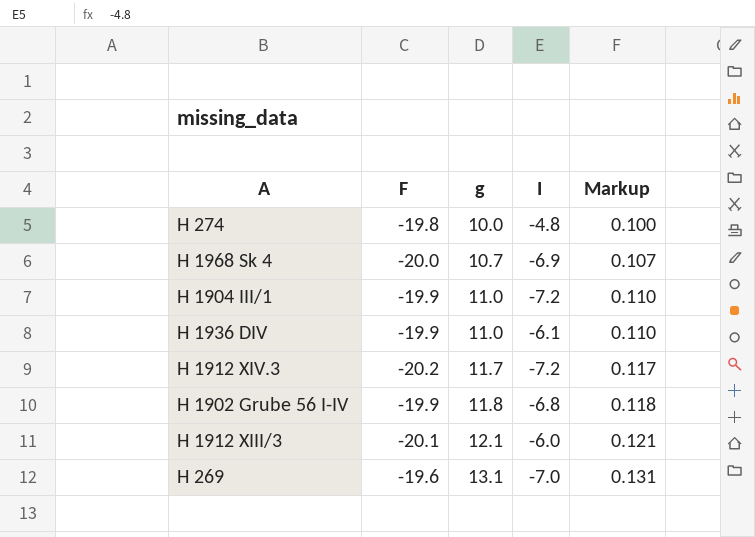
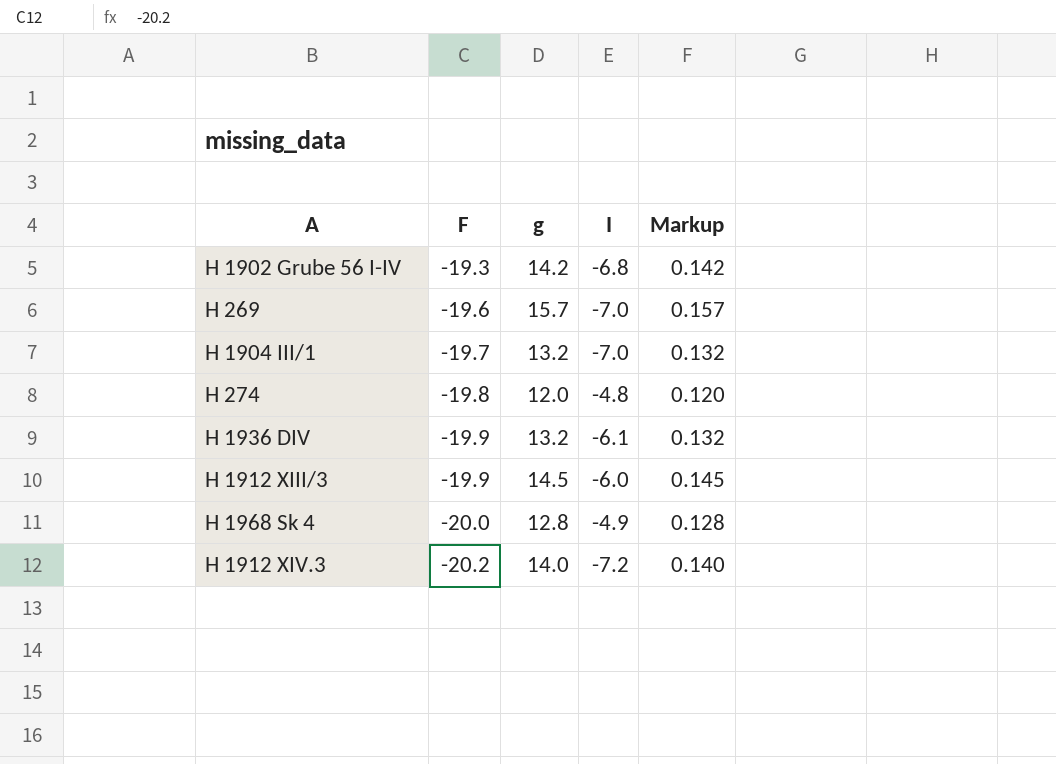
row order: g ascending -> F descending
H 1902 Grube 56 I-IV | F: -19.9 -> -19.3
H 1902 Grube 56 I-IV | g: 11.8 -> 14.2
H 1902 Grube 56 I-IV | Markup: 0.118 -> 0.142
H 269 | g: 13.1 -> 15.7
H 269 | Markup: 0.131 -> 0.157
H 1904 III/1 | F: -19.9 -> -19.7
H 1904 III/1 | g: 11.0 -> 13.2
H 1904 III/1 | I: -7.2 -> -7.0
H 1904 III/1 | Markup: 0.110 -> 0.132
H 274 | g: 10.0 -> 12.0
H 274 | Markup: 0.100 -> 0.120
H 1936 DIV | g: 11.0 -> 13.2
H 1936 DIV | Markup: 0.110 -> 0.132
H 1912 XIII/3 | F: -20.1 -> -19.9
H 1912 XIII/3 | g: 12.1 -> 14.5
H 1912 XIII/3 | Markup: 0.121 -> 0.145
H 1968 Sk 4 | g: 10.7 -> 12.8
H 1968 Sk 4 | I: -6.9 -> -4.9
H 1968 Sk 4 | Markup: 0.107 -> 0.128
H 1912 XIV.3 | g: 11.7 -> 14.0
H 1912 XIV.3 | Markup: 0.117 -> 0.140

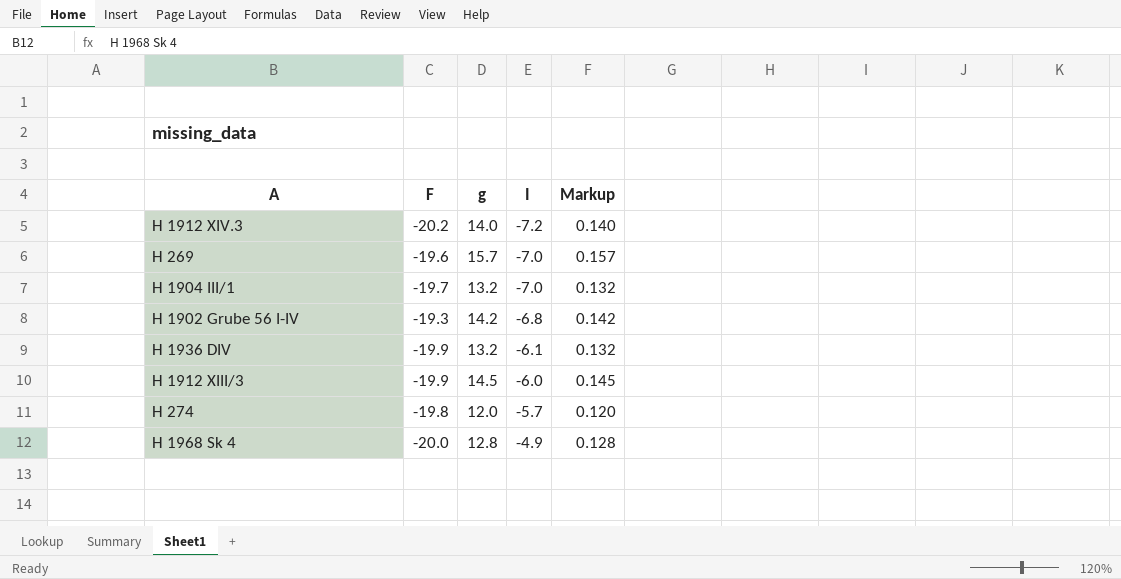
row order: F descending -> I ascending
H 274 | I: -4.8 -> -5.7

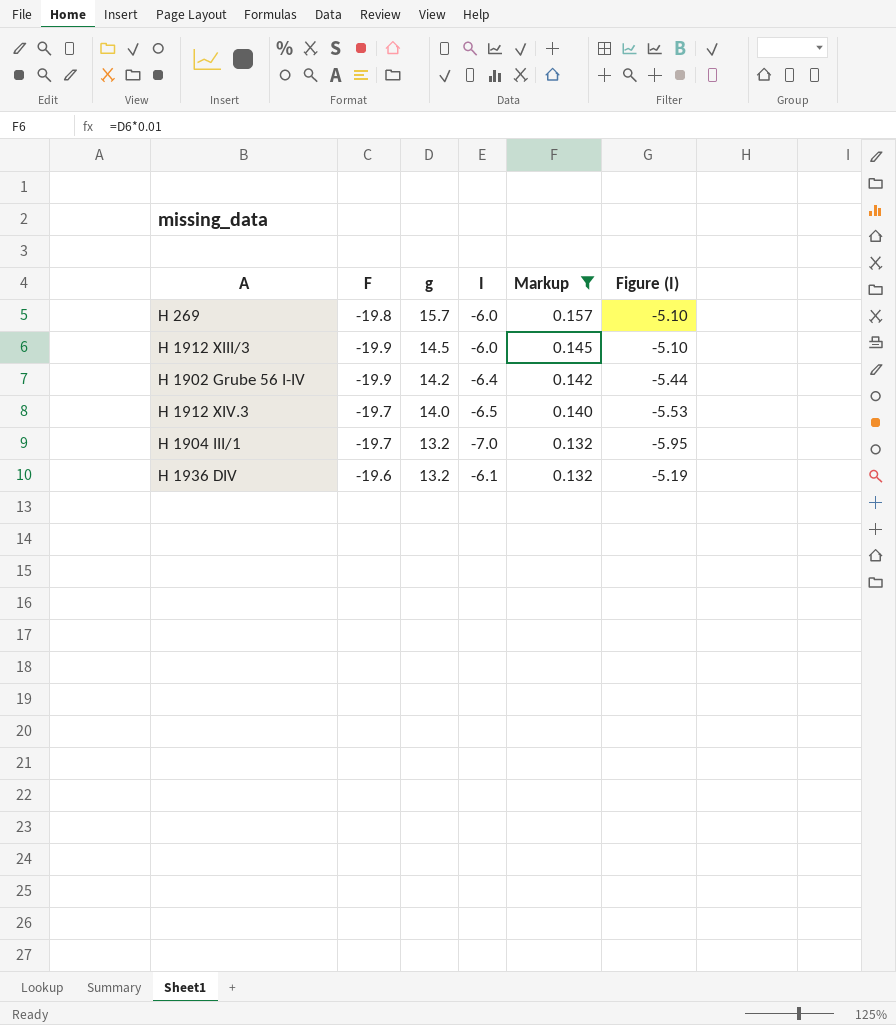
filter: none -> Markup >= 0.132
row order: I ascending -> g descending
column Figure (I) | formula: none -> [I] * 0.85
H 269 | F: -19.6 -> -19.8
H 269 | I: -7.0 -> -6.0
H 1902 Grube 56 I-IV | F: -19.3 -> -19.9
H 1902 Grube 56 I-IV | I: -6.8 -> -6.4
H 1912 XIV.3 | F: -20.2 -> -19.7
H 1912 XIV.3 | I: -7.2 -> -6.5
H 1936 DIV | F: -19.9 -> -19.6

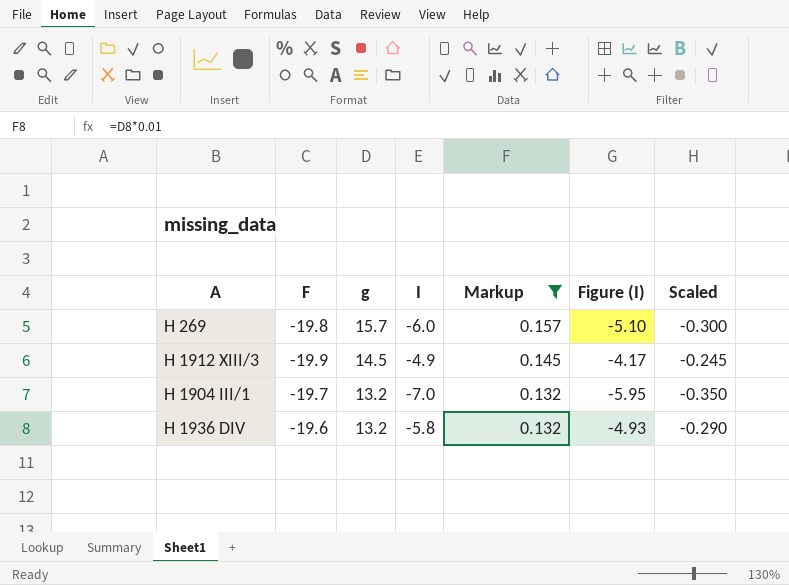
column Scaled | formula: none -> [I] * 0.05
row H 1902 Grube 56 I-IV: -19.9 | 14.2 | -6.4 | 0.142 | -5.44 -> none
row H 1912 XIV.3: -19.7 | 14.0 | -6.5 | 0.140 | -5.53 -> none
H 1912 XIII/3 | I: -6.0 -> -4.9
H 1912 XIII/3 | Figure (I): -5.10 -> -4.17
H 1936 DIV | I: -6.1 -> -5.8
H 1936 DIV | Figure (I): -5.19 -> -4.93

